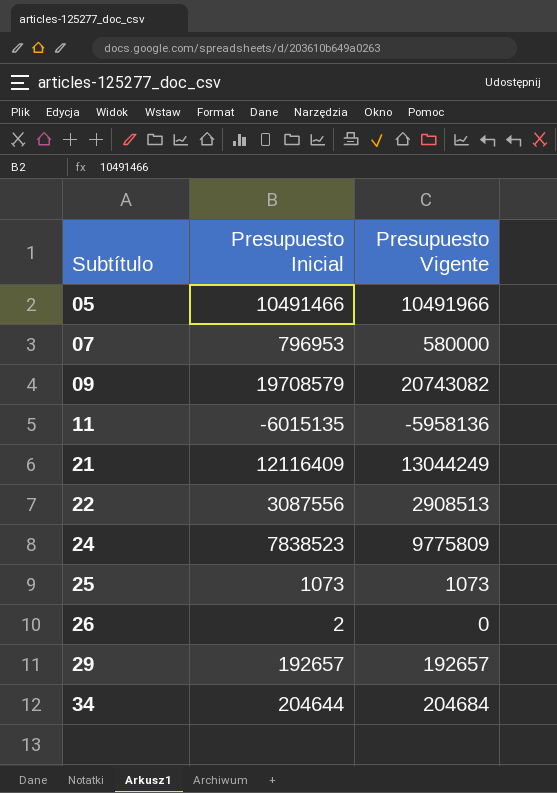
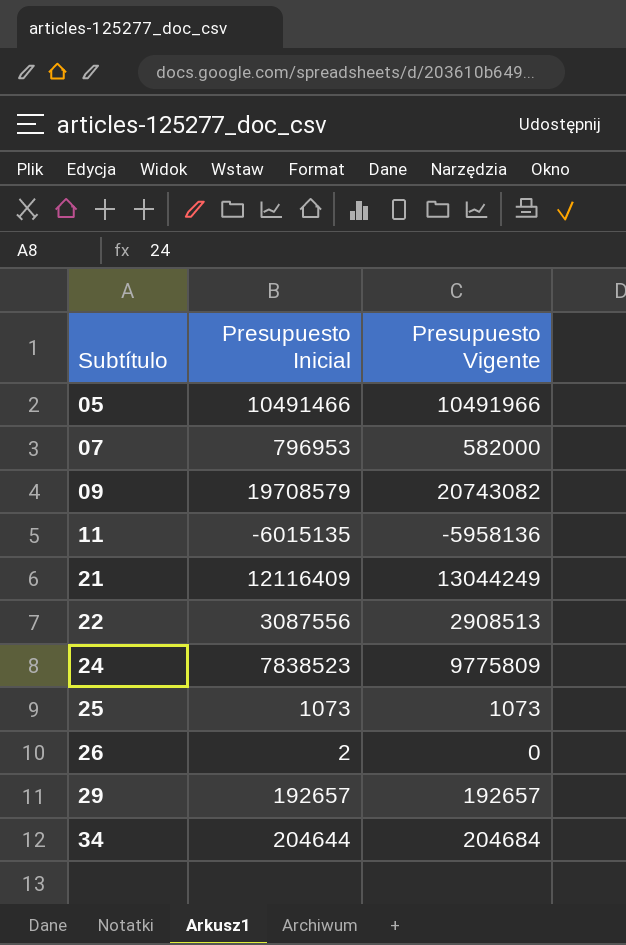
07 | Presupuesto Vigente: 580000 -> 582000

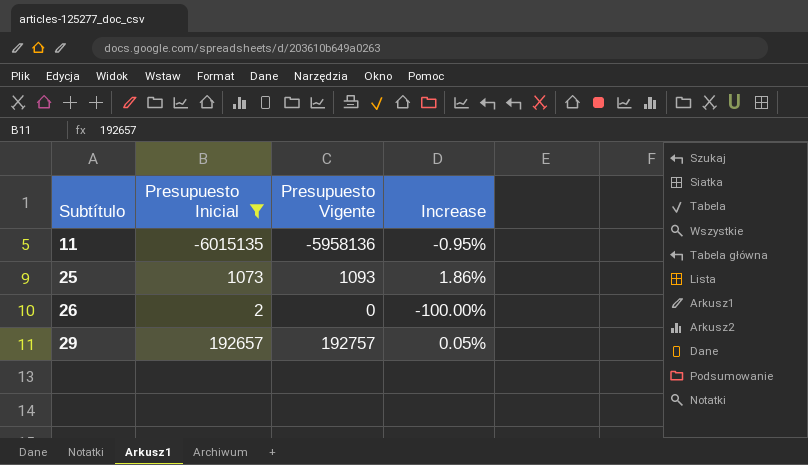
filter: none -> Presupuesto Inicial <= 192657
column Increase | formula: none -> ([Presupuesto Vigente] - [Presupuesto Inicial]) / [Presupuesto Inicial]
25 | Presupuesto Vigente: 1073 -> 1093
29 | Presupuesto Vigente: 192657 -> 192757

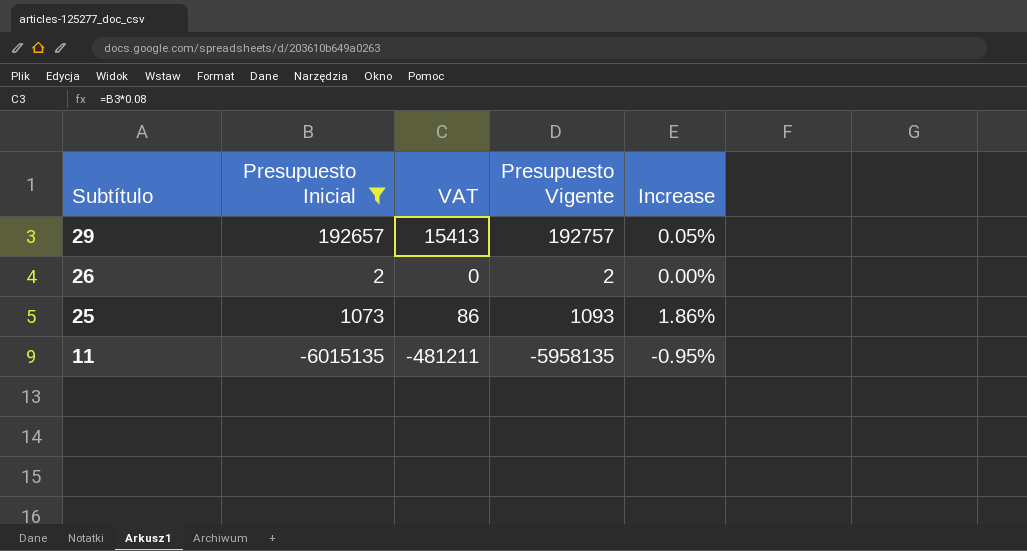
row order: Subtítulo ascending -> Subtítulo descending
column VAT | formula: none -> [Presupuesto Inicial] * 0.08
26 | Presupuesto Vigente: 0 -> 2
26 | Increase: -100.00% -> 0.00%
11 | Presupuesto Vigente: -5958136 -> -5958135

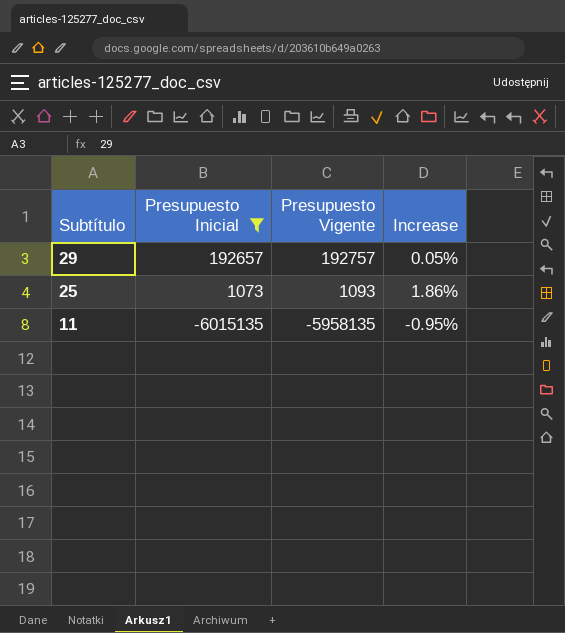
column VAT | formula: [Presupuesto Inicial] * 0.08 -> none
row 26: 2 | 0 | 2 | 0.00% -> none

